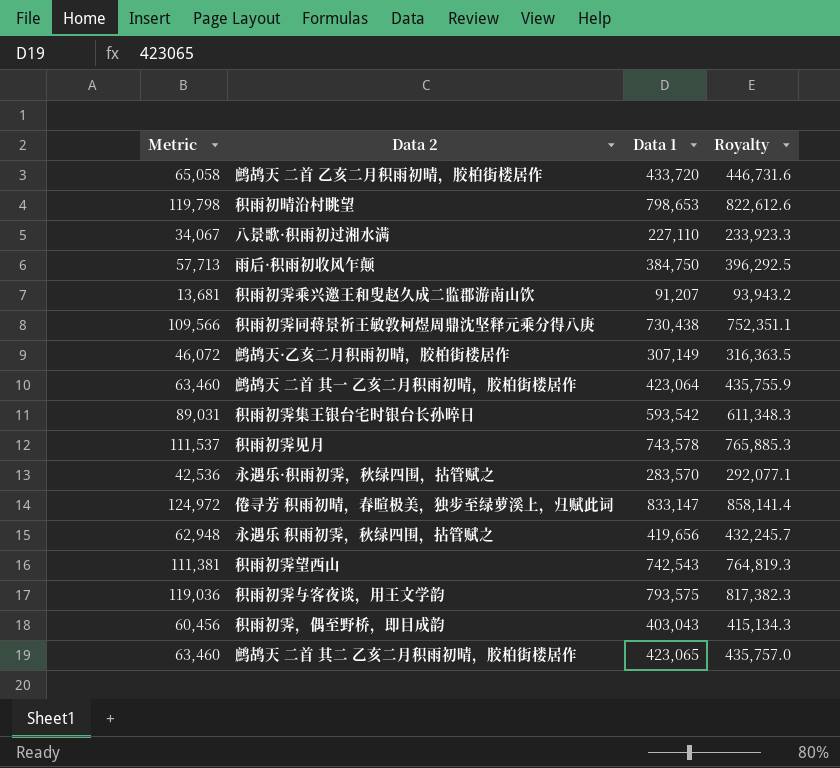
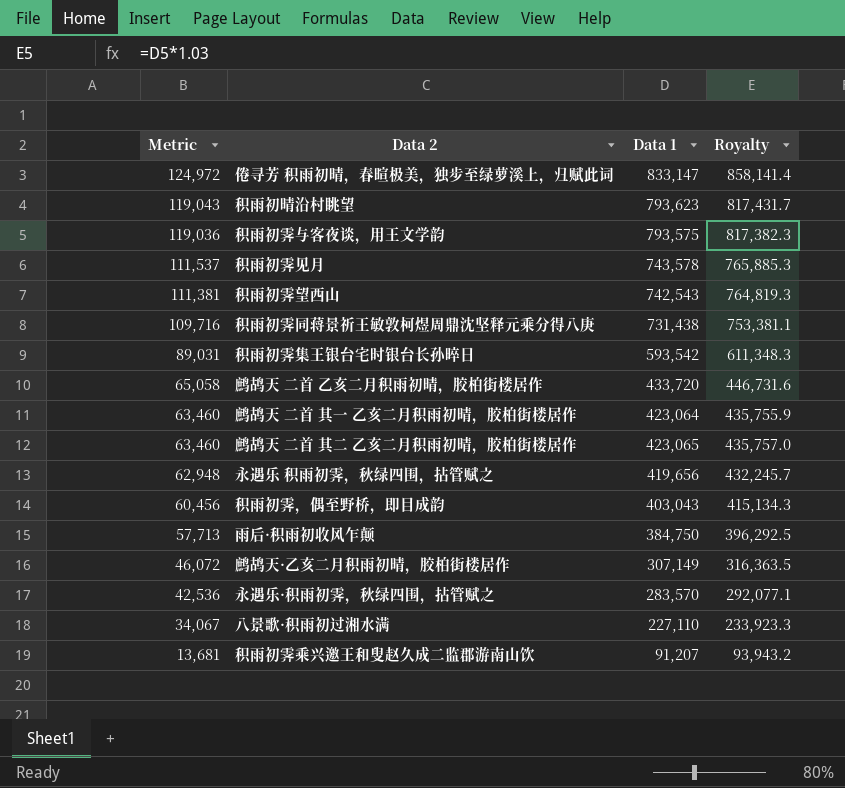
row order: none -> Metric descending
积雨初晴沿村眺望 | Metric: 119,798 -> 119,043
积雨初晴沿村眺望 | Data 1: 798,653 -> 793,623
积雨初晴沿村眺望 | Royalty: 822,612.6 -> 817,431.7
积雨初霁同蒋景祈王敏敦柯煜周鼎沈坚释元乘分得八庚 | Metric: 109,566 -> 109,716
积雨初霁同蒋景祈王敏敦柯煜周鼎沈坚释元乘分得八庚 | Data 1: 730,438 -> 731,438
积雨初霁同蒋景祈王敏敦柯煜周鼎沈坚释元乘分得八庚 | Royalty: 752,351.1 -> 753,381.1

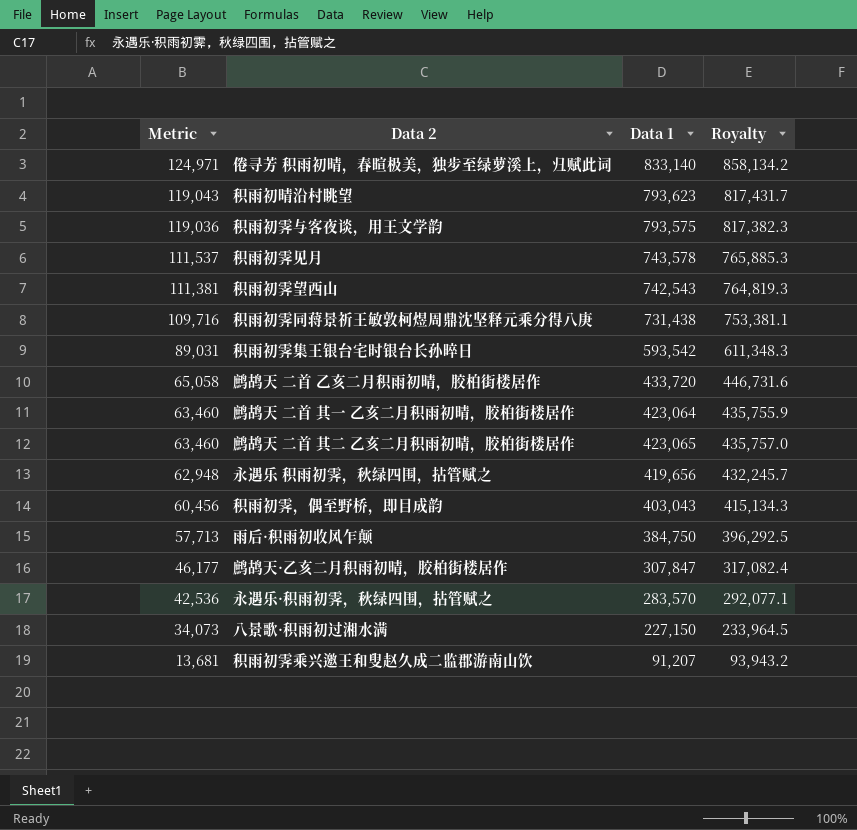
倦寻芳 积雨初晴，春暄极美，独步至绿萝溪上，归赋此词 | Metric: 124,972 -> 124,971
倦寻芳 积雨初晴，春暄极美，独步至绿萝溪上，归赋此词 | Data 1: 833,147 -> 833,140
倦寻芳 积雨初晴，春暄极美，独步至绿萝溪上，归赋此词 | Royalty: 858,141.4 -> 858,134.2
鹧鸪天·乙亥二月积雨初晴，胶柏街楼居作 | Metric: 46,072 -> 46,177
鹧鸪天·乙亥二月积雨初晴，胶柏街楼居作 | Data 1: 307,149 -> 307,847
鹧鸪天·乙亥二月积雨初晴，胶柏街楼居作 | Royalty: 316,363.5 -> 317,082.4
八景歌·积雨初过湘水满 | Metric: 34,067 -> 34,073
八景歌·积雨初过湘水满 | Data 1: 227,110 -> 227,150
八景歌·积雨初过湘水满 | Royalty: 233,923.3 -> 233,964.5

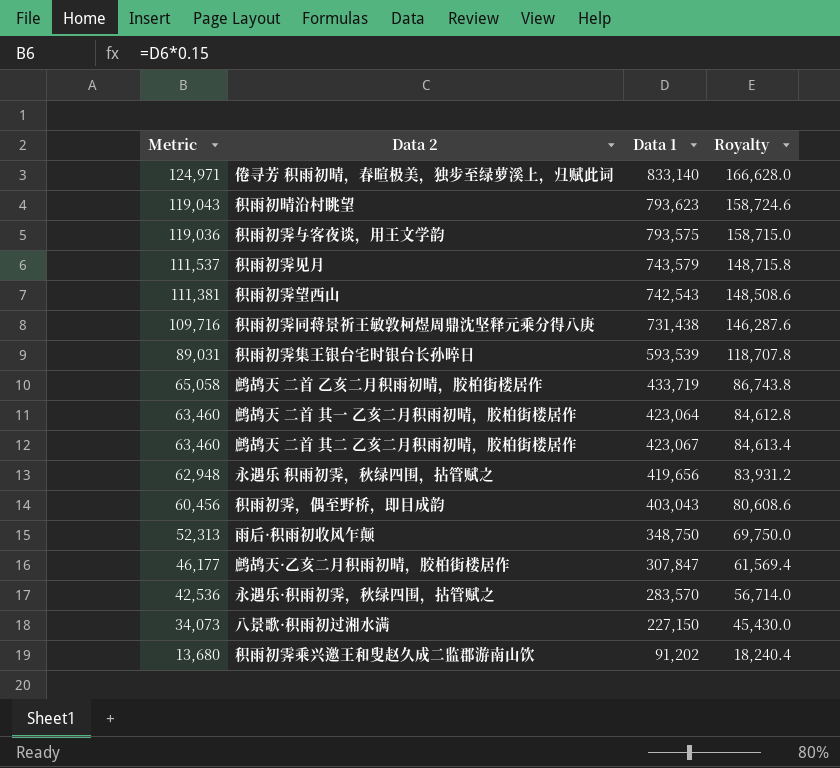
column Royalty | formula: [Data 1] * 1.03 -> [Data 1] * 0.2
积雨初霁见月 | Data 1: 743,578 -> 743,579
积雨初霁集王银台宅时银台长孙晬日 | Data 1: 593,542 -> 593,539
鹧鸪天 二首 乙亥二月积雨初晴，胶柏街楼居作 | Data 1: 433,720 -> 433,719
鹧鸪天 二首 其二 乙亥二月积雨初晴，胶柏街楼居作 | Data 1: 423,065 -> 423,067
雨后·积雨初收风乍颠 | Metric: 57,713 -> 52,313
雨后·积雨初收风乍颠 | Data 1: 384,750 -> 348,750
积雨初霁乘兴邀王和叟赵久成二监郡游南山饮 | Metric: 13,681 -> 13,680
积雨初霁乘兴邀王和叟赵久成二监郡游南山饮 | Data 1: 91,207 -> 91,202

